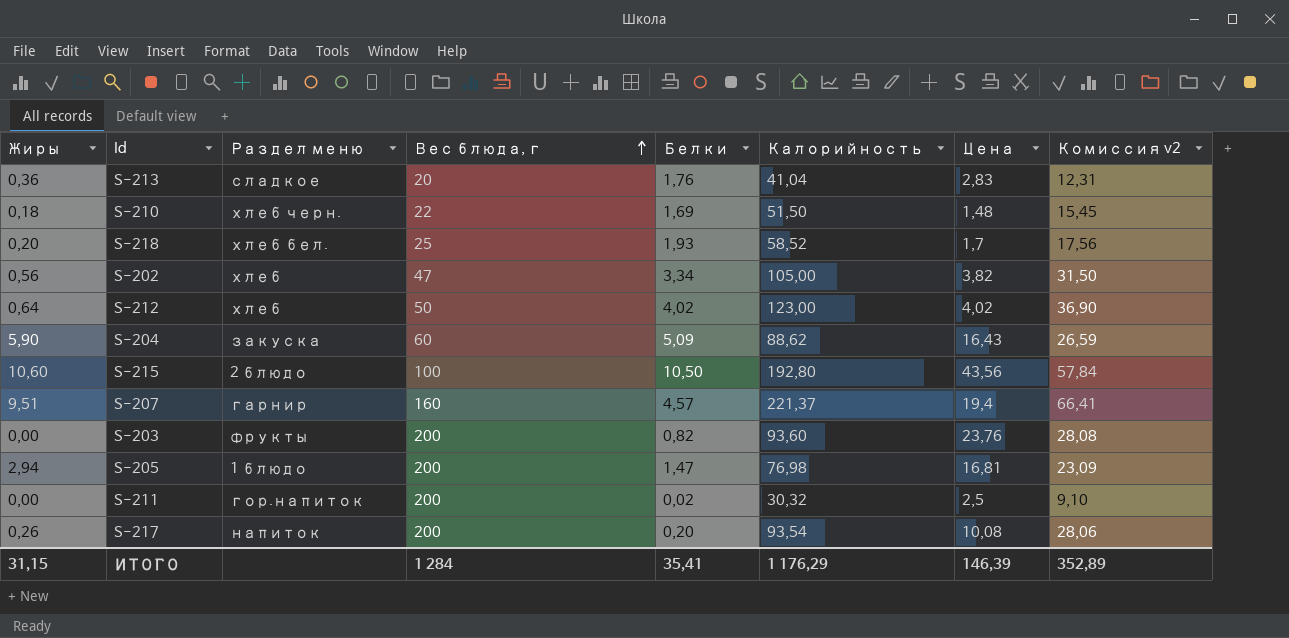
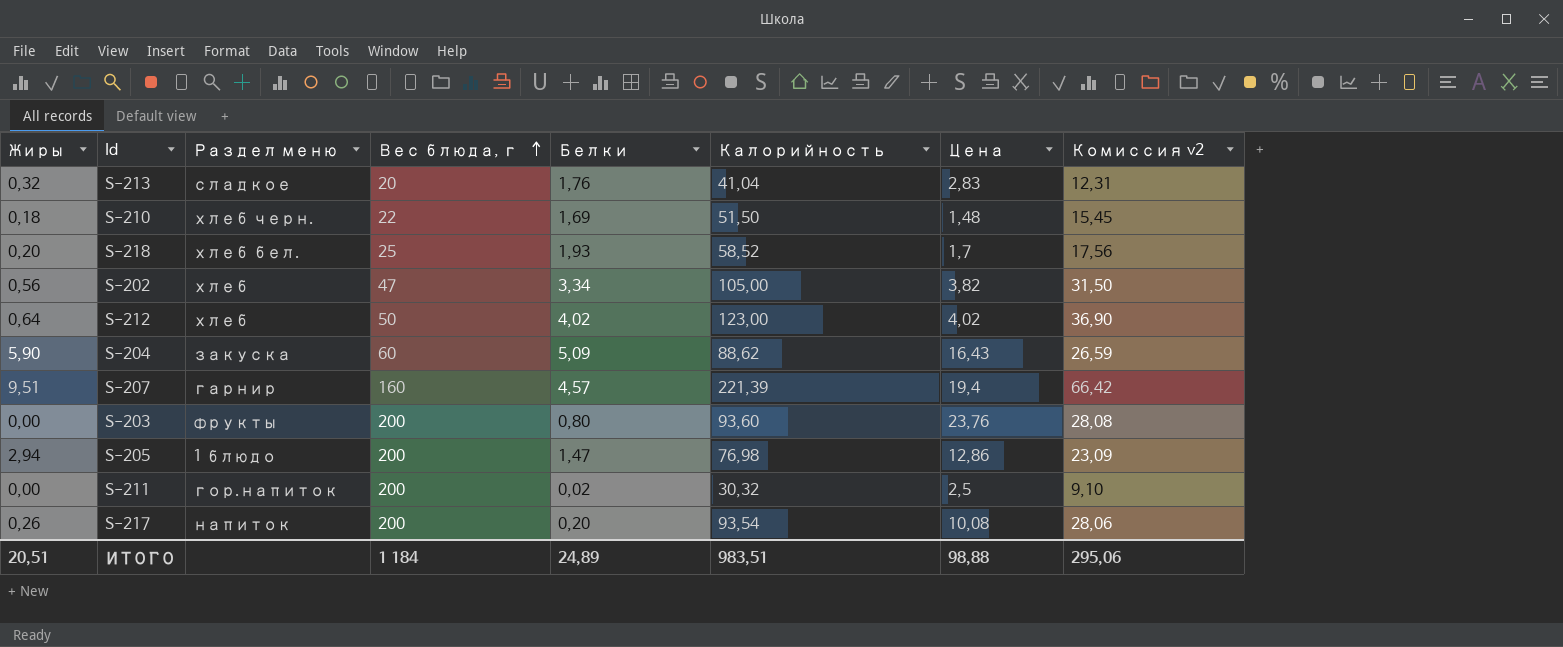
row S-215: 10,60 | 2 блюдо | 100 | 10,50 | 192,80 | 43,56 | 57,84 -> none
S-213 | Жиры: 0,36 -> 0,32
S-207 | Калорийность: 221,37 -> 221,39
S-207 | Комиссия v2: 66,41 -> 66,42
S-203 | Белки: 0,82 -> 0,80
S-205 | Цена: 16,81 -> 12,86
ИТОГО | Жиры: 31,15 -> 20,51
ИТОГО | Вес блюда, г: 1 284 -> 1 184
ИТОГО | Белки: 35,41 -> 24,89
ИТОГО | Калорийность: 1 176,29 -> 983,51
ИТОГО | Цена: 146,39 -> 98,88
ИТОГО | Комиссия v2: 352,89 -> 295,06

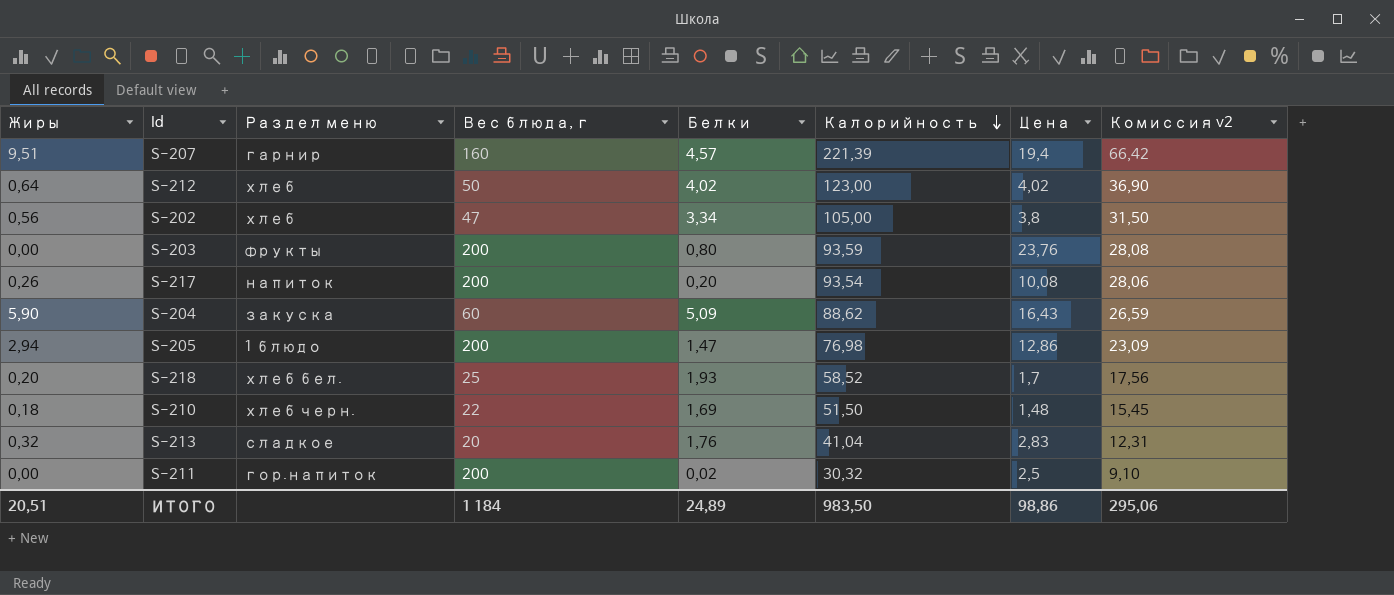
row order: Вес блюда, г ascending -> Калорийность descending
S-202 | Цена: 3,82 -> 3,8
S-203 | Калорийность: 93,60 -> 93,59
ИТОГО | Калорийность: 983,51 -> 983,50
ИТОГО | Цена: 98,88 -> 98,86

